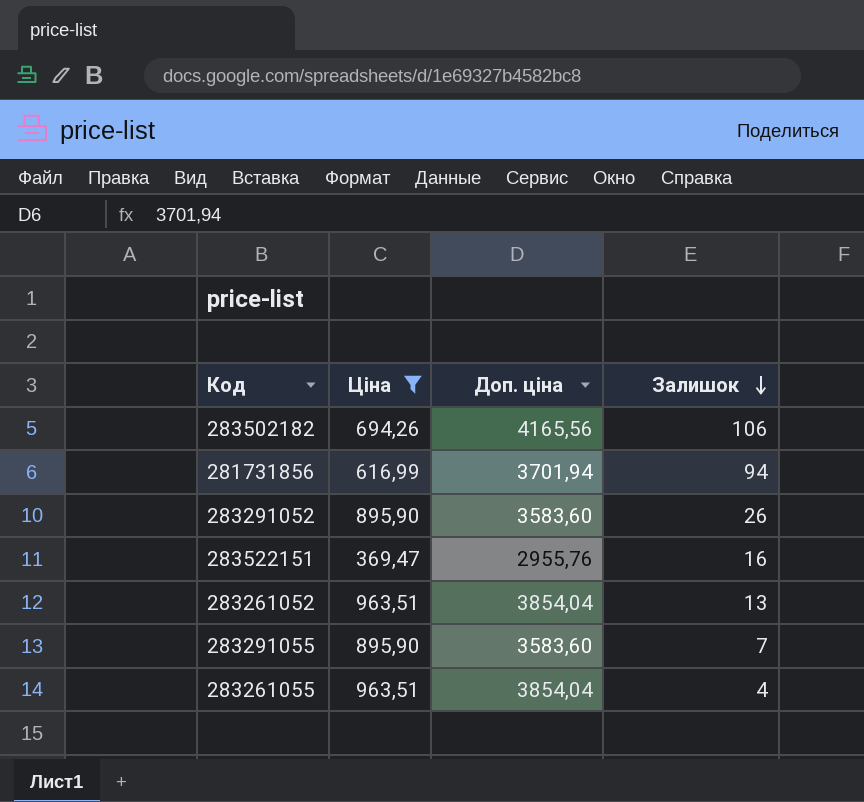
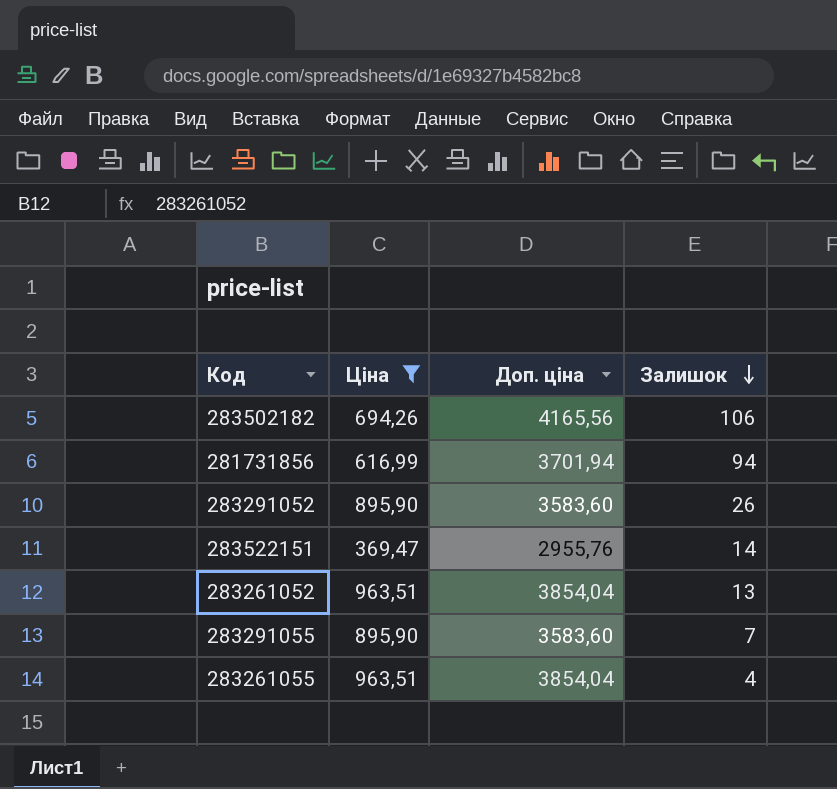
283522151 | Залишок: 16 -> 14

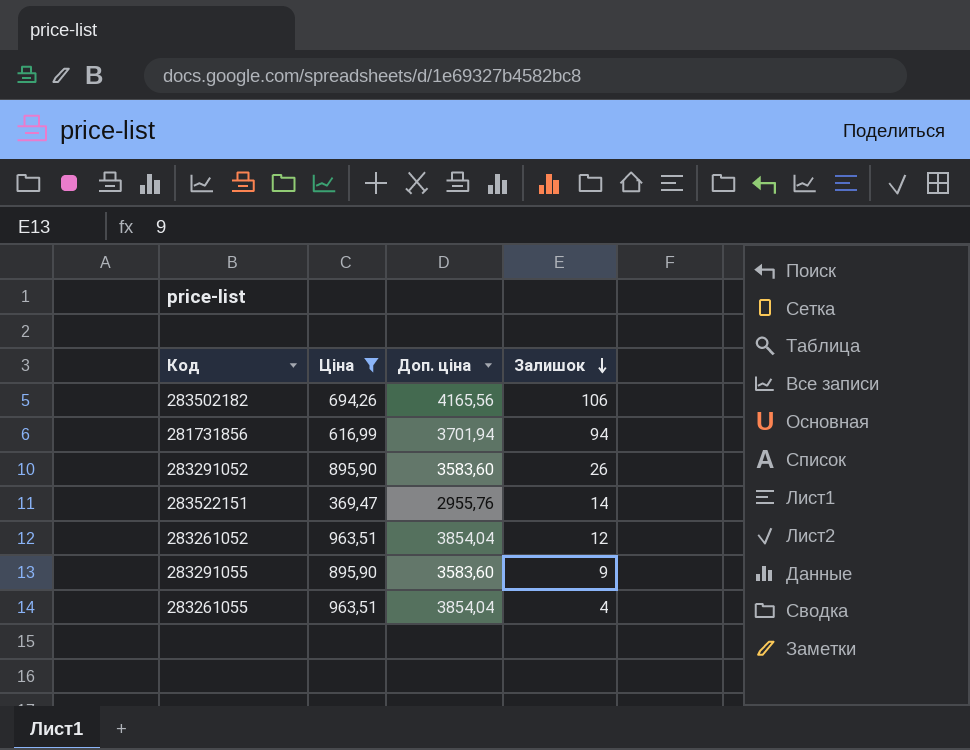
283261052 | Залишок: 13 -> 12
283291055 | Залишок: 7 -> 9

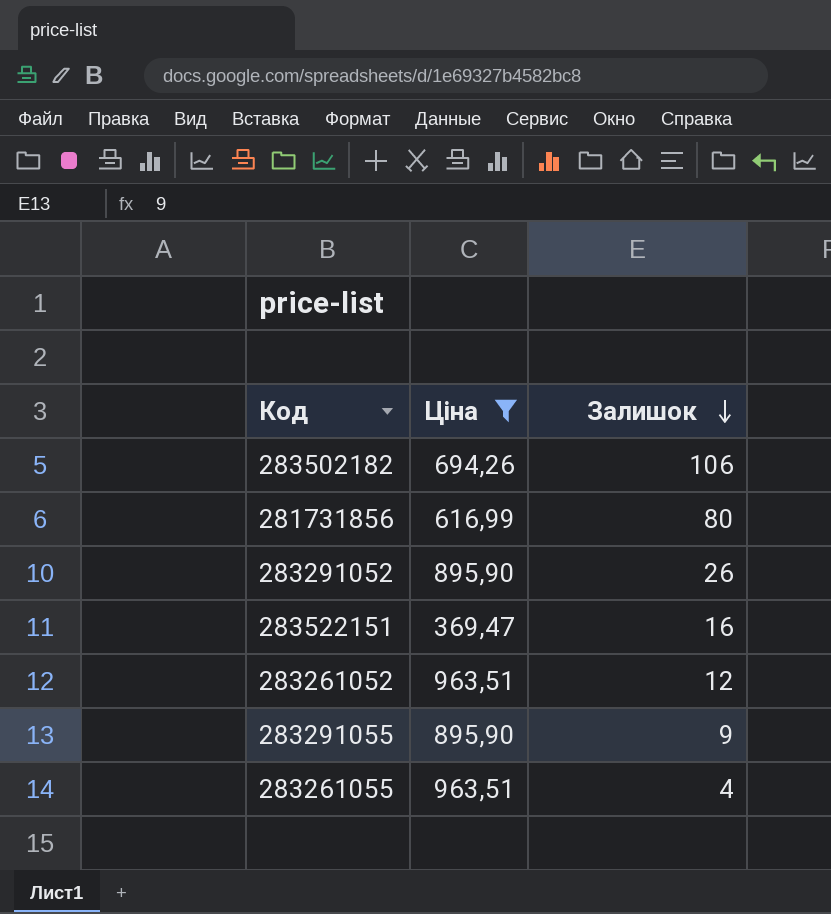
column Доп. ціна | position: 3 -> none
281731856 | Залишок: 94 -> 80
283522151 | Залишок: 14 -> 16

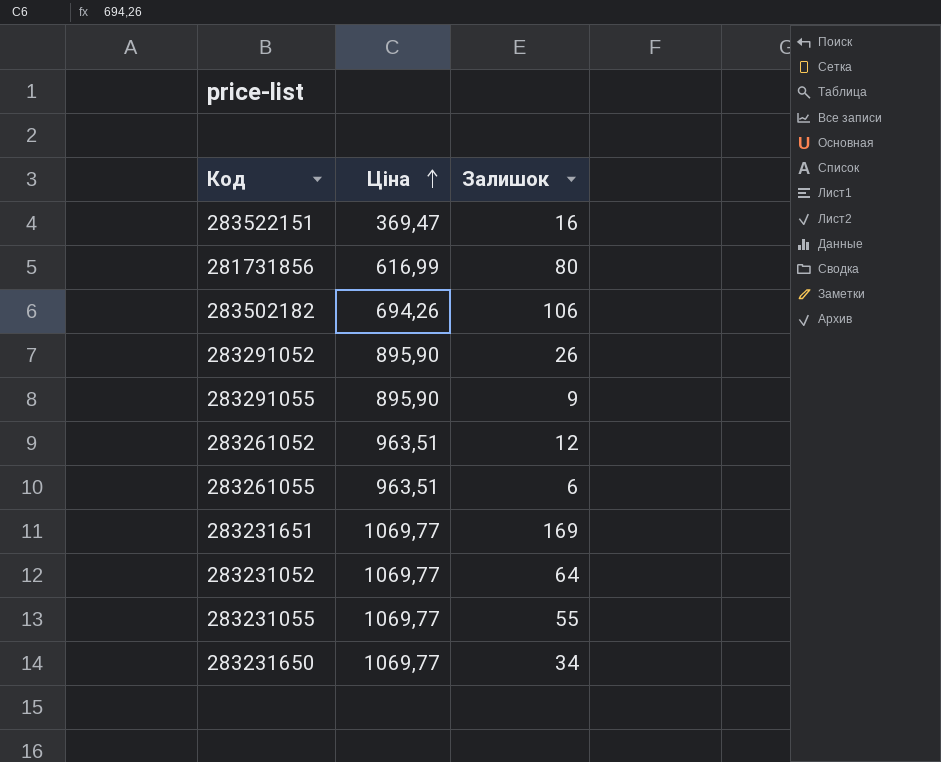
filter: Ціна != 1069,77 -> none
row order: Залишок descending -> Ціна ascending
283261055 | Залишок: 4 -> 6

